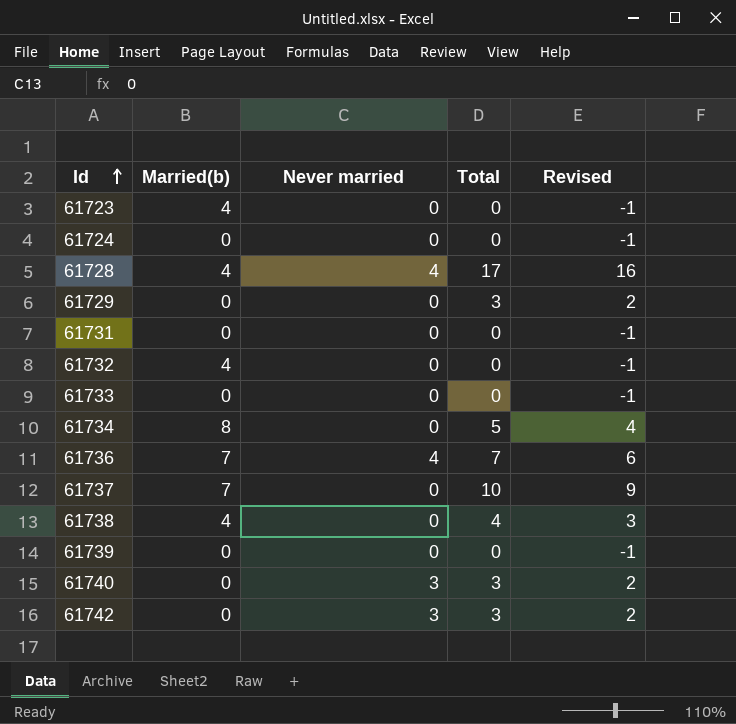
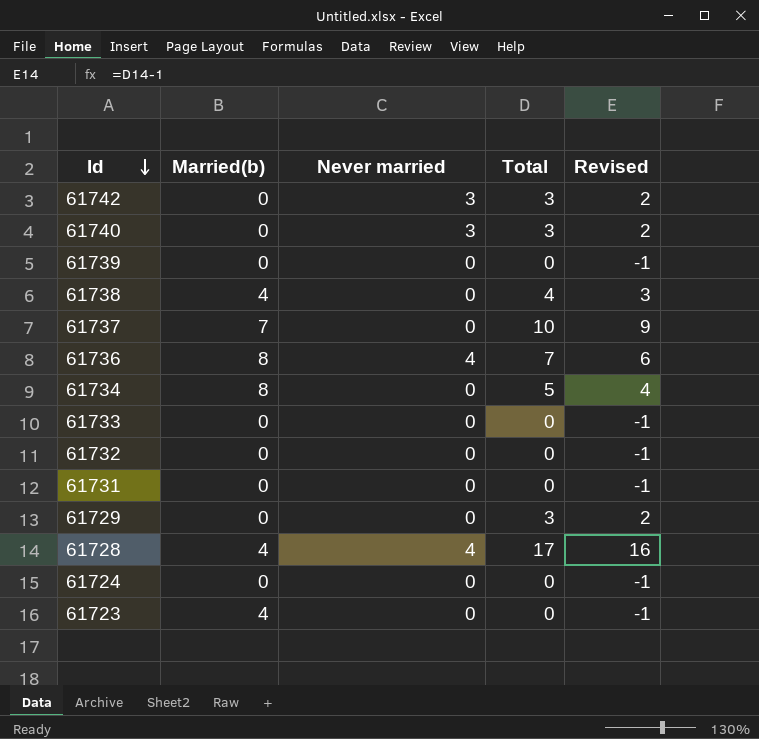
row order: Id ascending -> Id descending
61736 | Married(b): 7 -> 8
61732 | Married(b): 4 -> 0

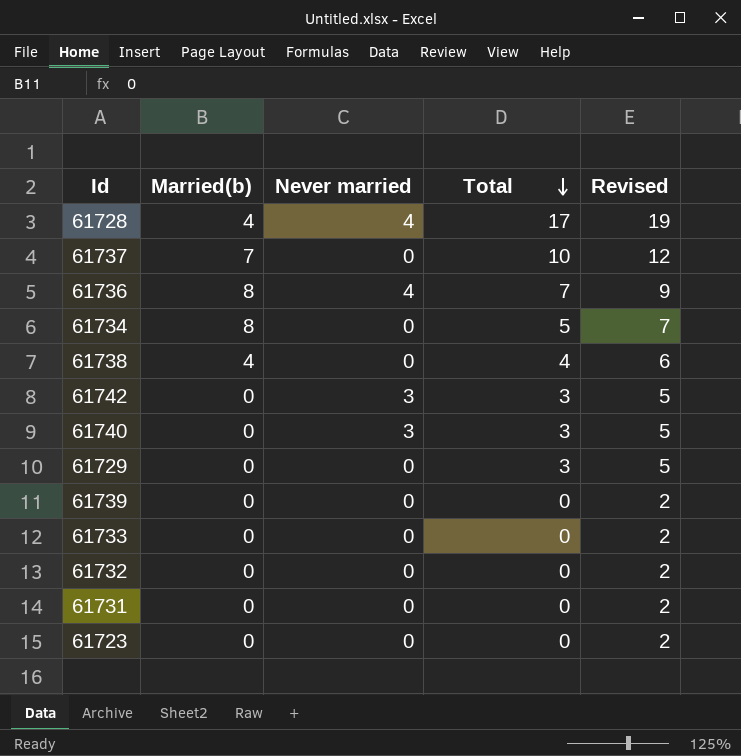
row order: Id descending -> Total descending
column Revised | formula: [Total] - 1 -> [Total] + 2
row 61724: 0 | 0 | 0 | -1 -> none
61723 | Married(b): 4 -> 0

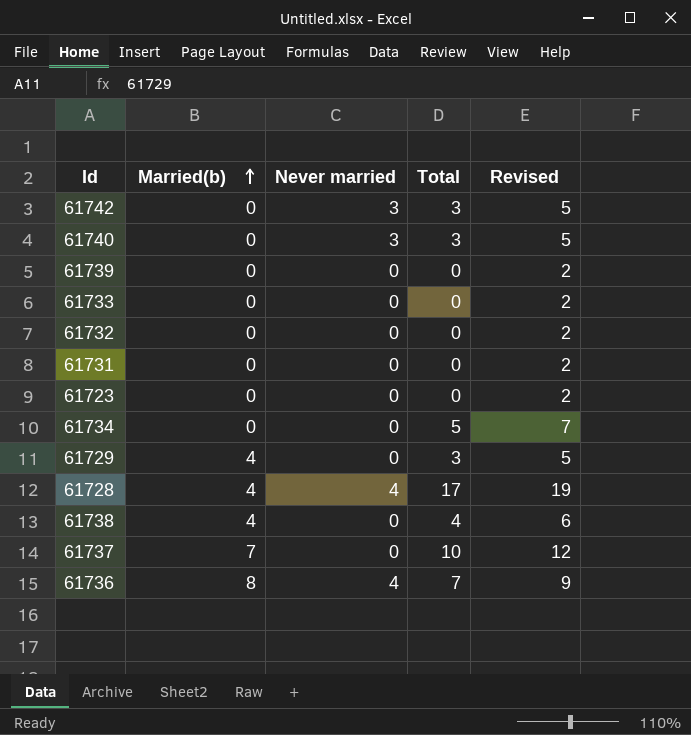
row order: Total descending -> Married(b) ascending
61734 | Married(b): 8 -> 0
61729 | Married(b): 0 -> 4

